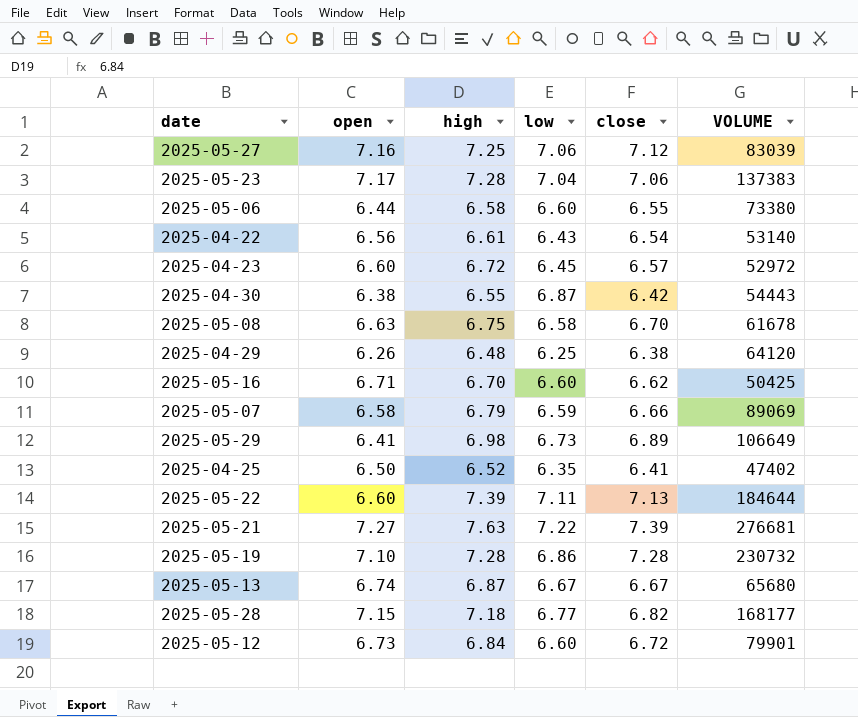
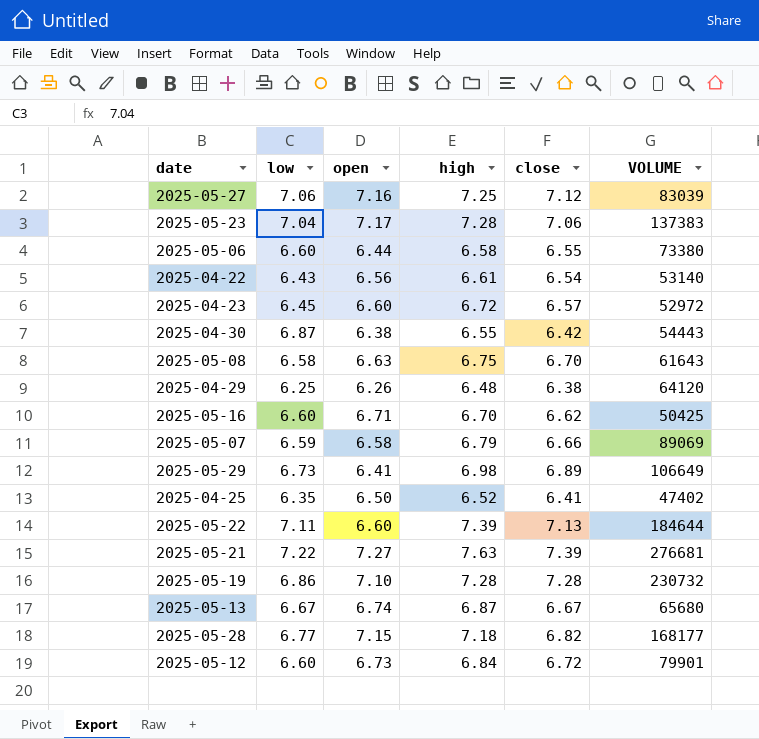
column low | position: 4 -> 2
2025-05-08 | VOLUME: 61678 -> 61643

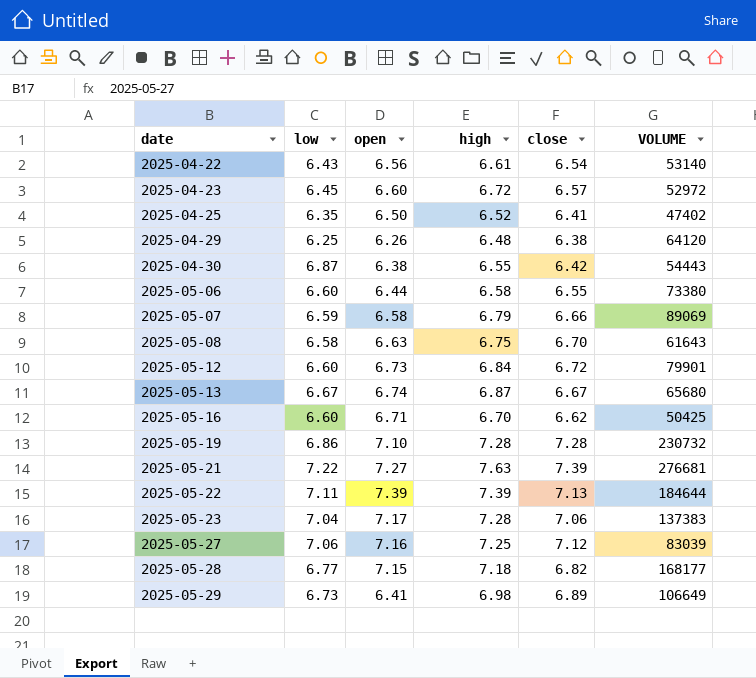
row order: none -> date ascending
2025-05-22 | open: 6.60 -> 7.39

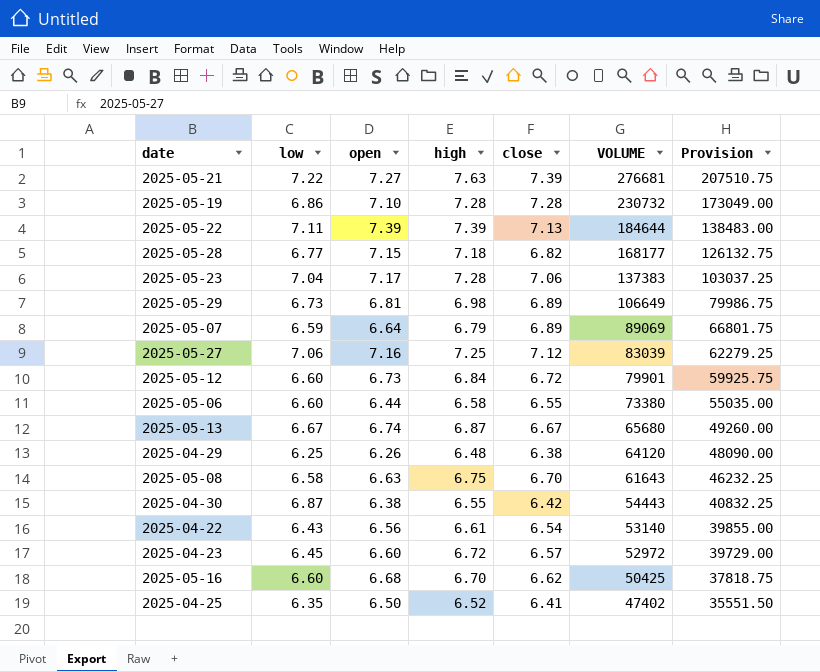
row order: date ascending -> VOLUME descending
column Provision | formula: none -> [VOLUME] * 0.75
2025-05-29 | open: 6.41 -> 6.81
2025-05-07 | open: 6.58 -> 6.64
2025-05-07 | close: 6.66 -> 6.89
2025-05-16 | open: 6.71 -> 6.68

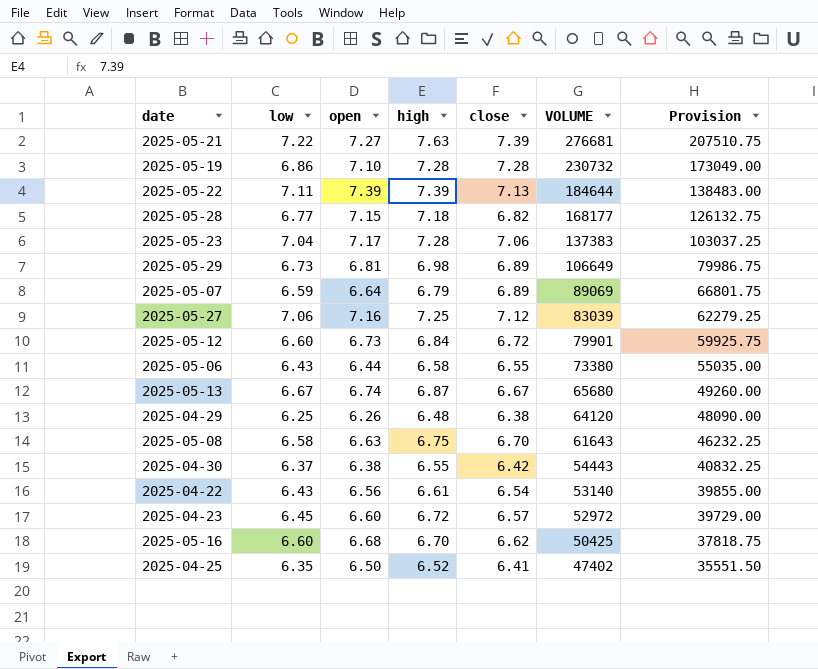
2025-05-06 | low: 6.60 -> 6.43
2025-04-30 | low: 6.87 -> 6.37

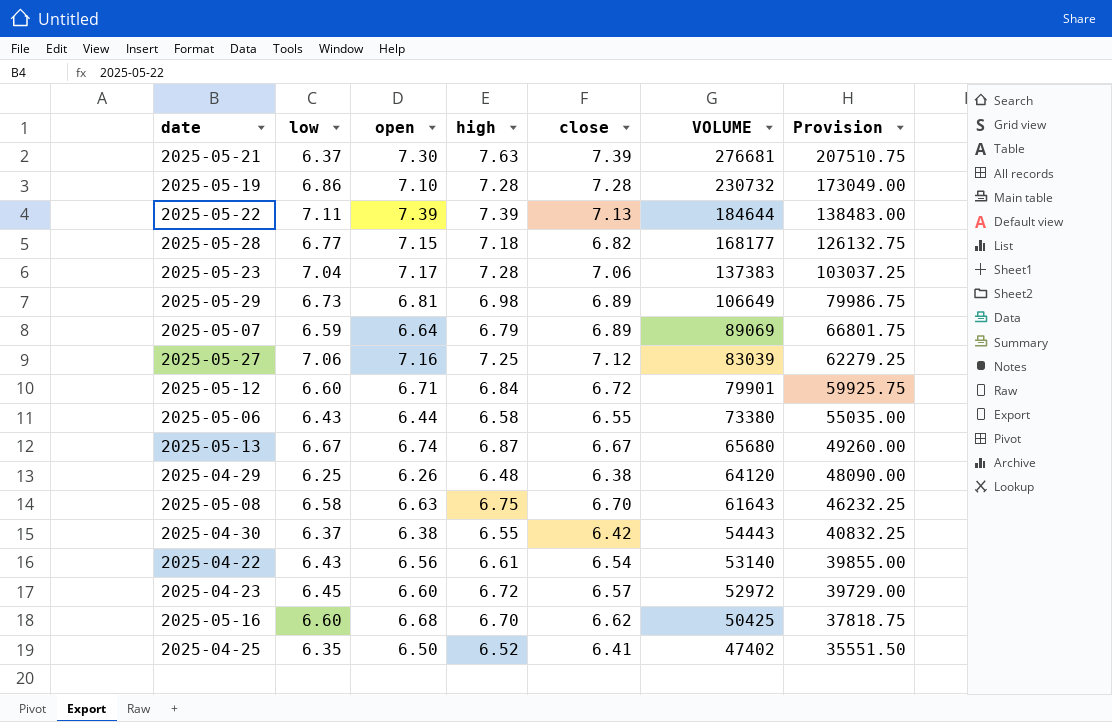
2025-05-21 | low: 7.22 -> 6.37
2025-05-21 | open: 7.27 -> 7.30
2025-05-12 | open: 6.73 -> 6.71

